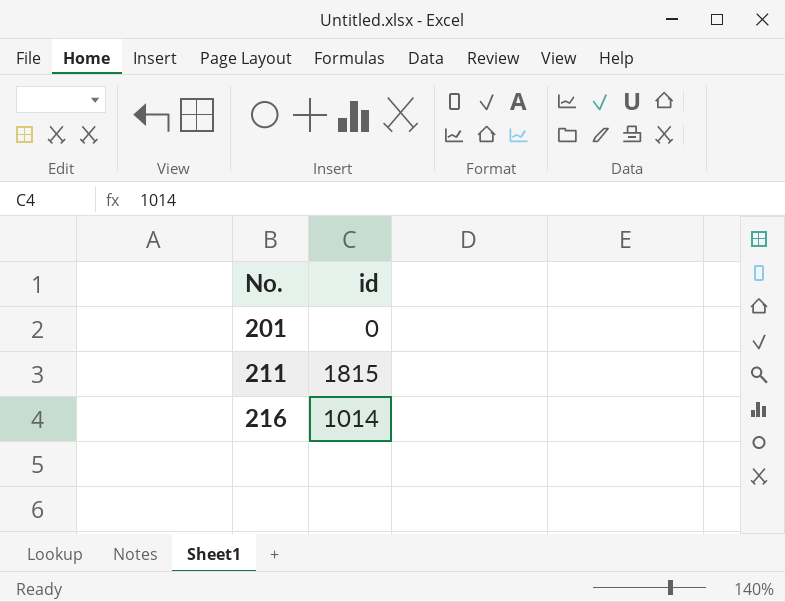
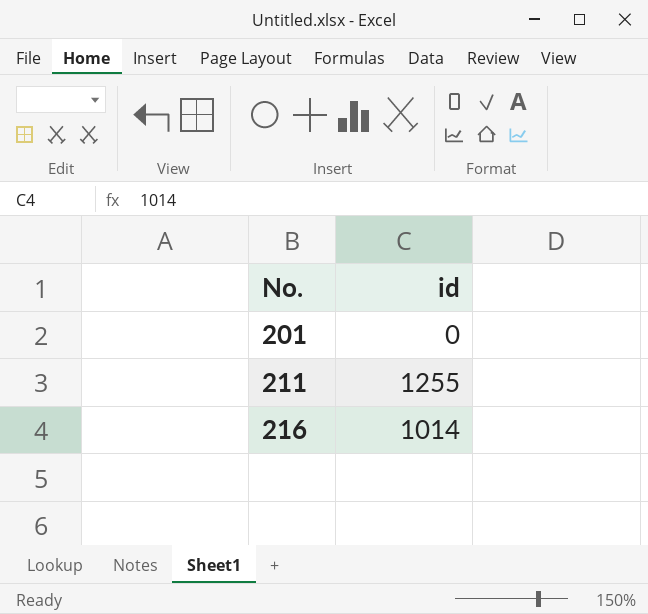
211 | id: 1815 -> 1255

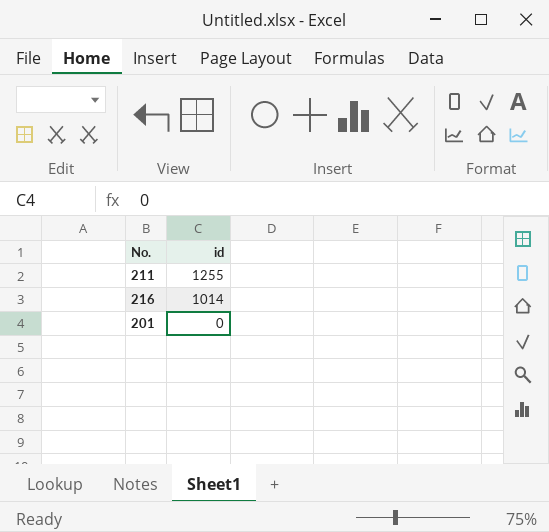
row order: No. ascending -> id descending

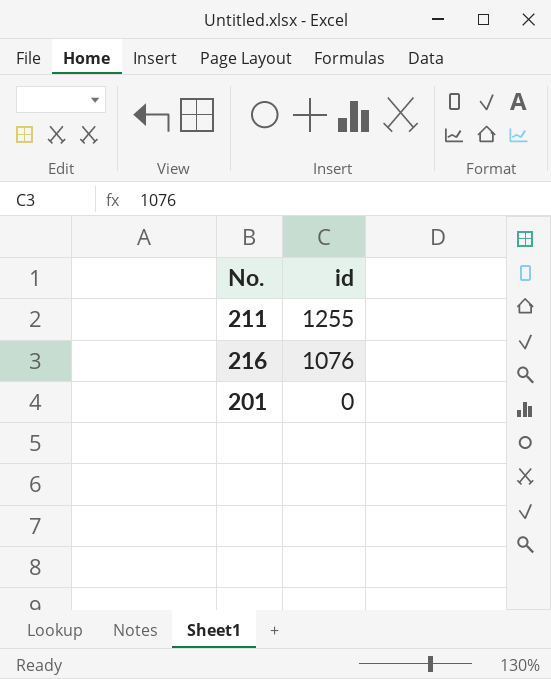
216 | id: 1014 -> 1076

